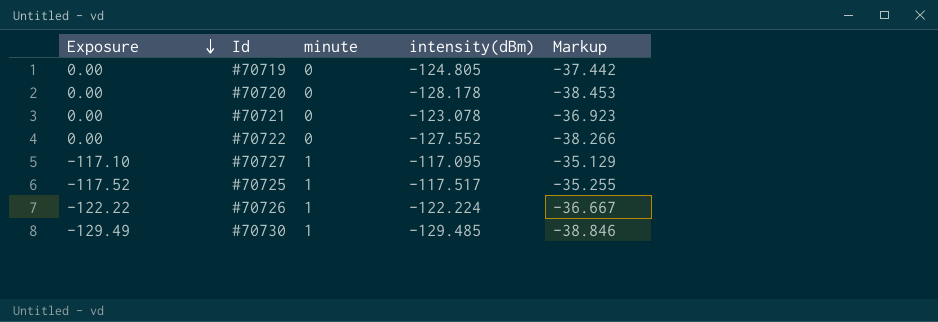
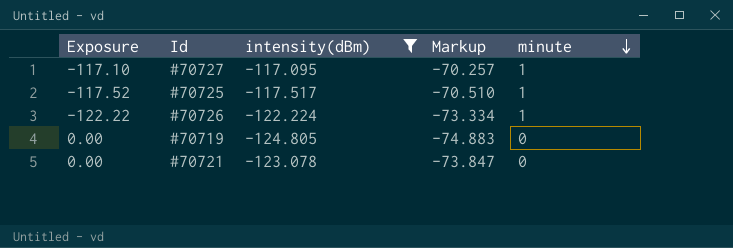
filter: none -> intensity(dBm) >= -124.805
row order: Exposure descending -> minute descending
column Markup | formula: [intensity(dBm)] * 0.3 -> [intensity(dBm)] * 0.6
column minute | position: 3 -> 5

